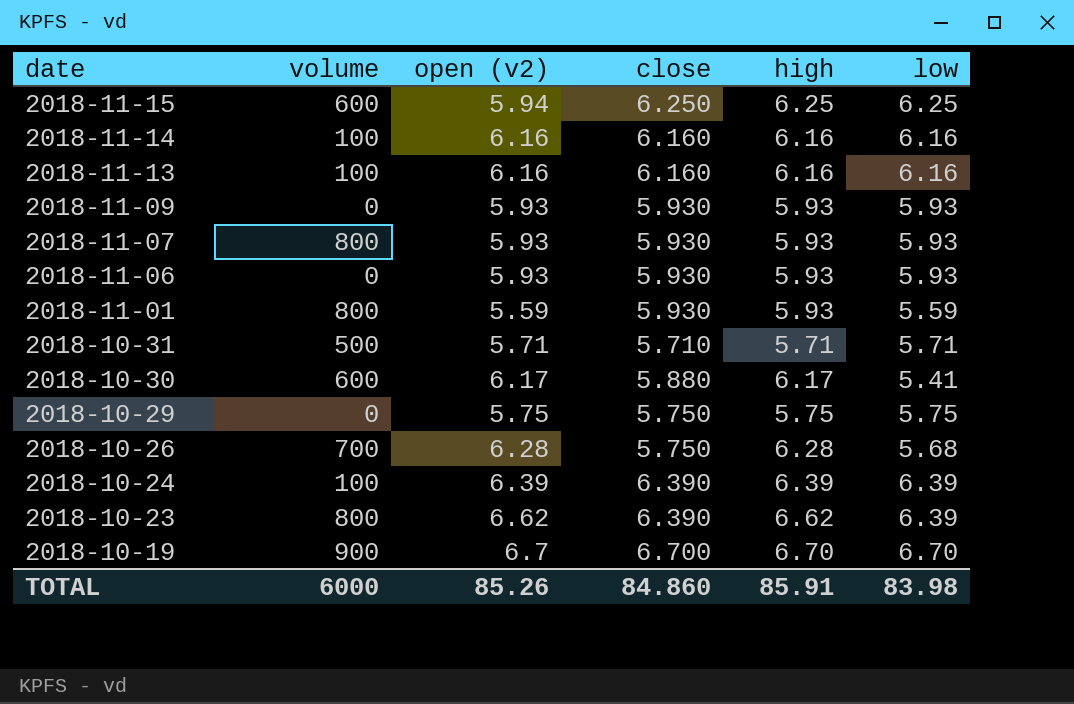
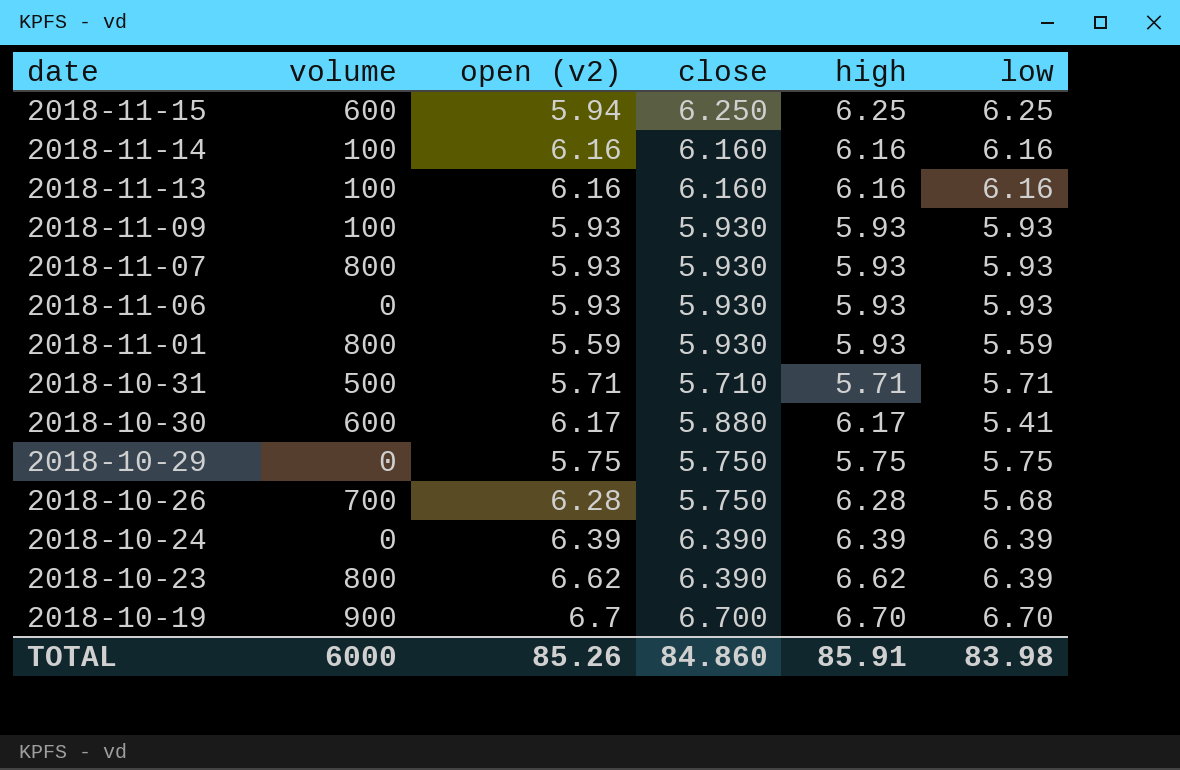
2018-11-09 | volume: 0 -> 100
2018-10-24 | volume: 100 -> 0

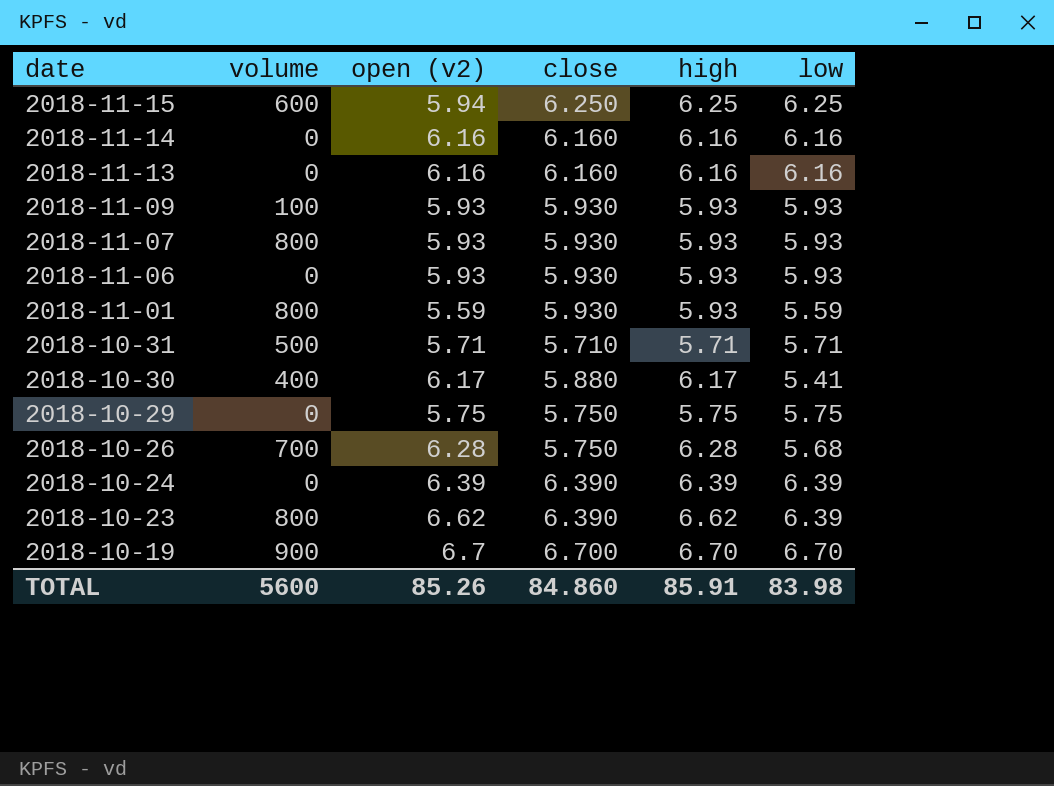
2018-11-14 | volume: 100 -> 0
2018-11-13 | volume: 100 -> 0
2018-10-30 | volume: 600 -> 400
TOTAL | volume: 6000 -> 5600

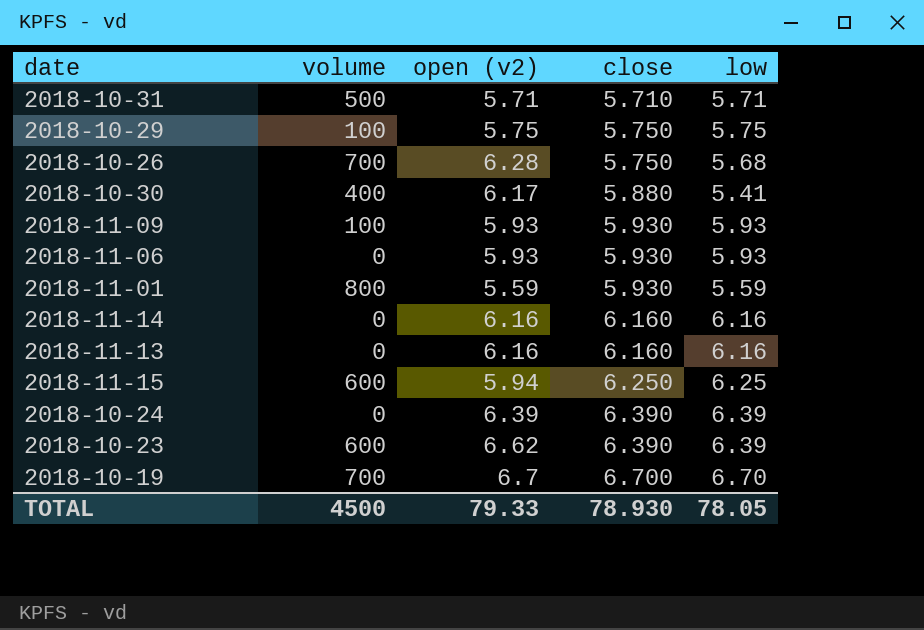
row order: date descending -> close ascending
column high | position: 5 -> none
row 2018-11-07: 800 | 5.93 | 5.930 | 5.93 | 5.93 -> none
2018-10-29 | volume: 0 -> 100
2018-10-23 | volume: 800 -> 600
2018-10-19 | volume: 900 -> 700
TOTAL | volume: 5600 -> 4500
TOTAL | open (v2): 85.26 -> 79.33
TOTAL | close: 84.860 -> 78.930
TOTAL | low: 83.98 -> 78.05

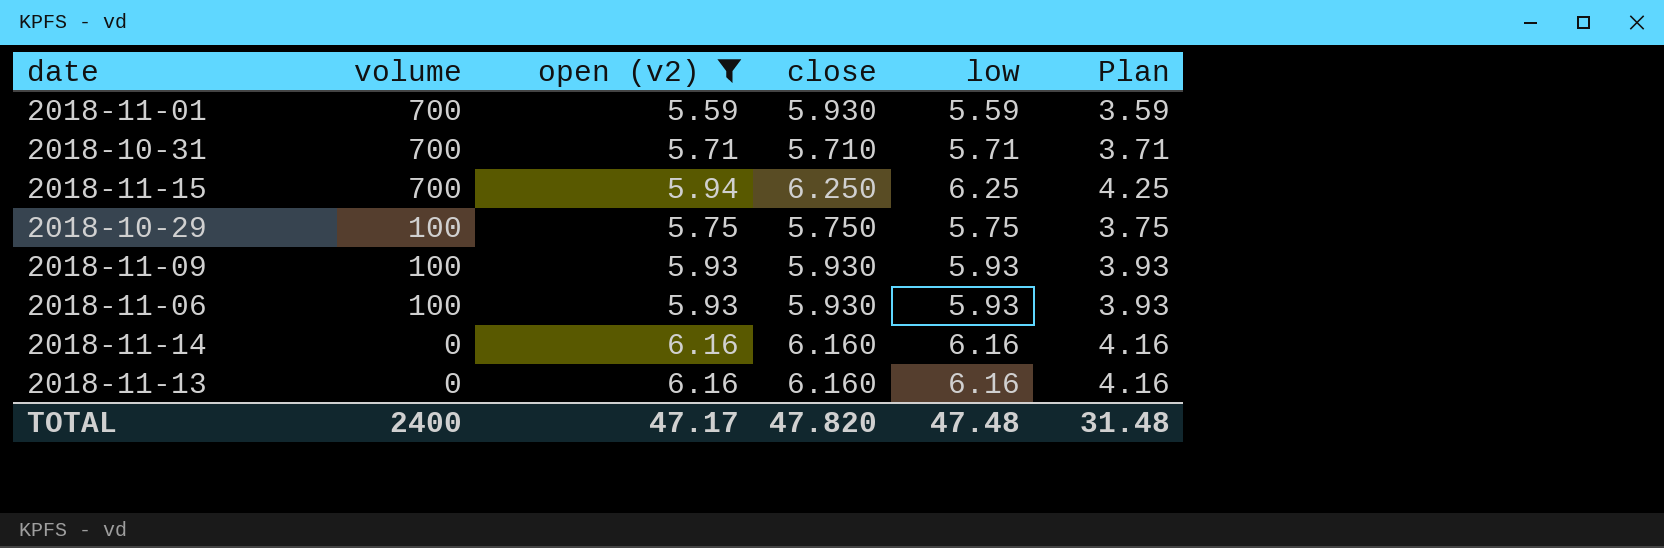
filter: none -> open (v2) <= 6.16
row order: close ascending -> volume descending
column Plan | formula: none -> [low] - 2
2018-11-01 | volume: 800 -> 700
2018-10-31 | volume: 500 -> 700
2018-11-15 | volume: 600 -> 700
2018-11-06 | volume: 0 -> 100
TOTAL | volume: 4500 -> 2400
TOTAL | open (v2): 79.33 -> 47.17
TOTAL | close: 78.930 -> 47.820
TOTAL | low: 78.05 -> 47.48

